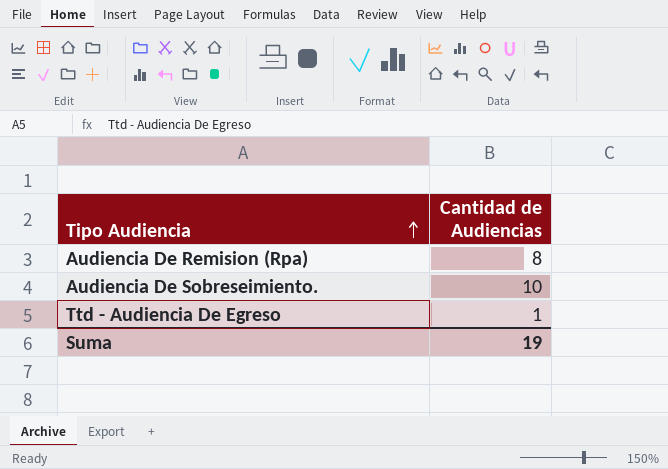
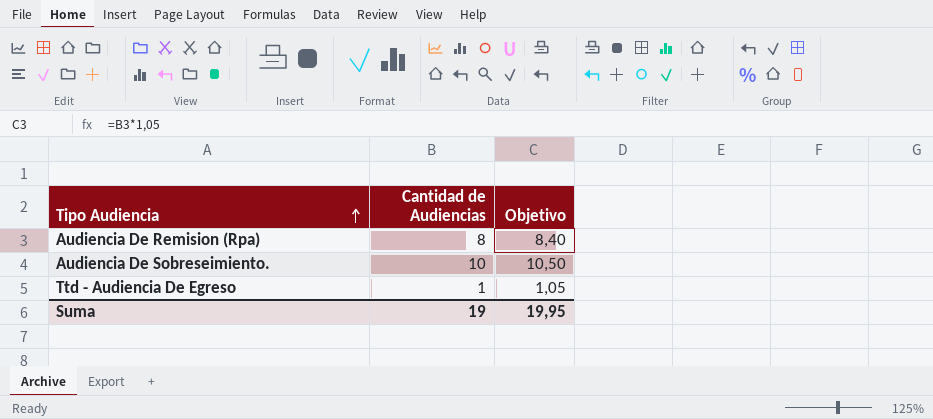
column Objetivo | formula: none -> [Cantidad de Audiencias] * 1,05

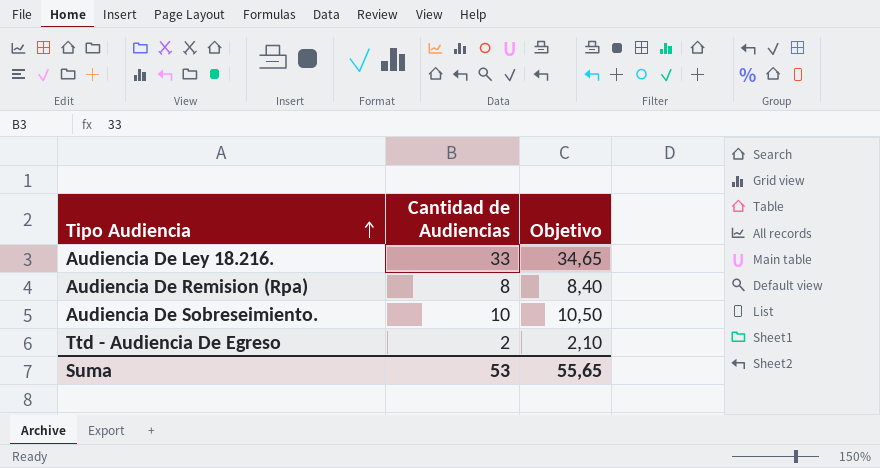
row Audiencia De Ley 18.216.: none -> 33 | 34,65
Ttd - Audiencia De Egreso | Cantidad de Audiencias: 1 -> 2
Ttd - Audiencia De Egreso | Objetivo: 1,05 -> 2,10
Suma | Cantidad de Audiencias: 19 -> 53
Suma | Objetivo: 19,95 -> 55,65

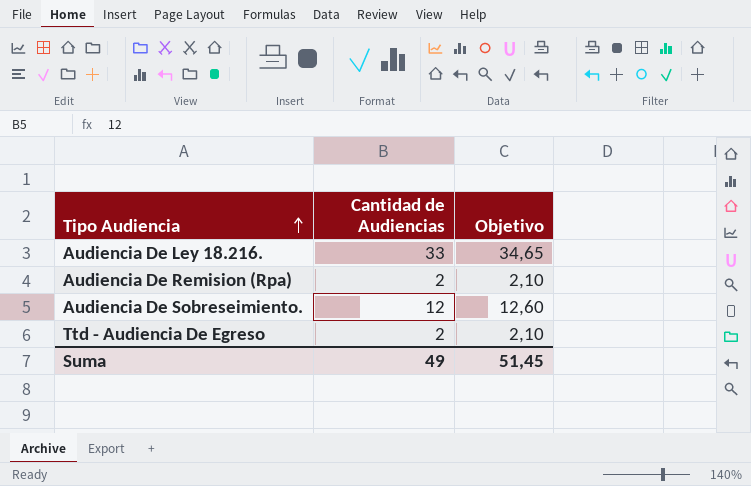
Audiencia De Remision (Rpa) | Cantidad de Audiencias: 8 -> 2
Audiencia De Remision (Rpa) | Objetivo: 8,40 -> 2,10
Audiencia De Sobreseimiento. | Cantidad de Audiencias: 10 -> 12
Audiencia De Sobreseimiento. | Objetivo: 10,50 -> 12,60
Suma | Cantidad de Audiencias: 53 -> 49
Suma | Objetivo: 55,65 -> 51,45

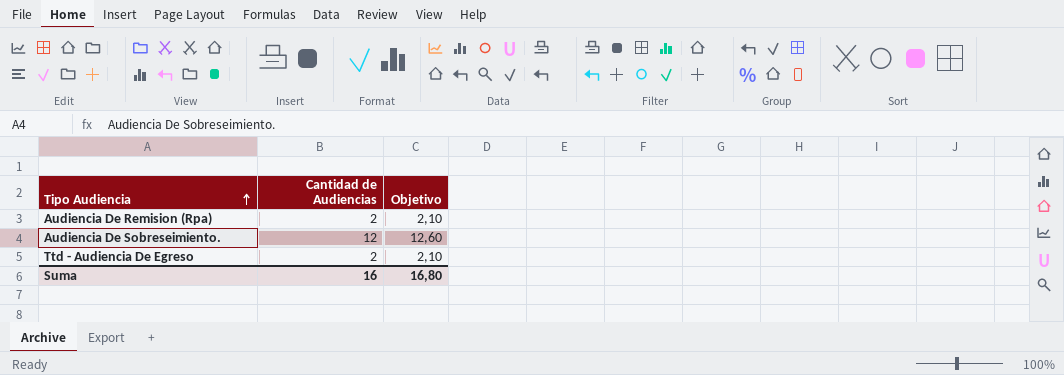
row Audiencia De Ley 18.216.: 33 | 34,65 -> none
Suma | Cantidad de Audiencias: 49 -> 16
Suma | Objetivo: 51,45 -> 16,80

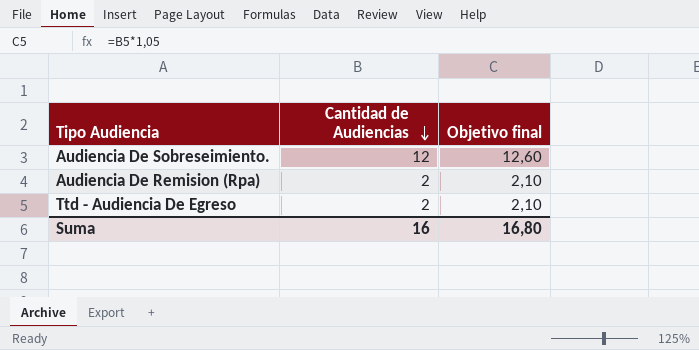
row order: Tipo Audiencia ascending -> Cantidad de Audiencias descending
column name: Objetivo -> Objetivo final

